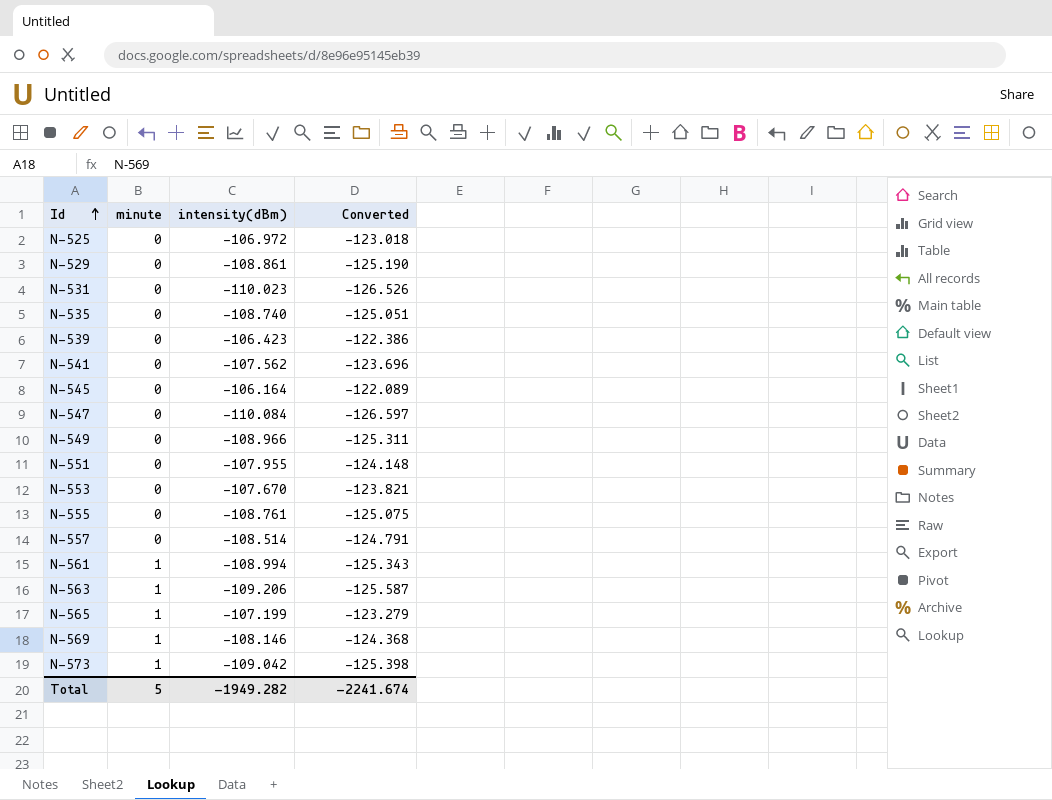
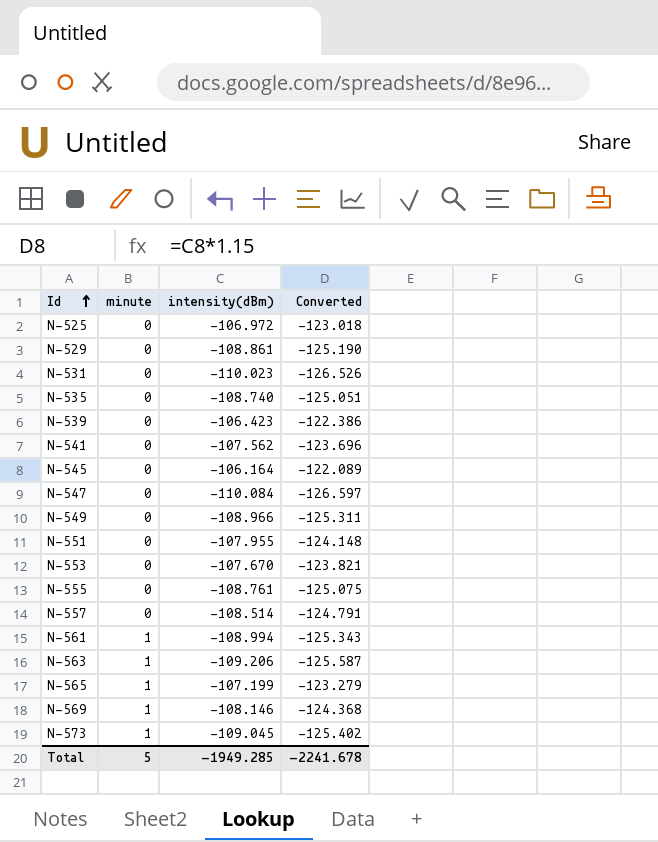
N-573 | intensity(dBm): -109.042 -> -109.045
N-573 | Converted: -125.398 -> -125.402
Total | intensity(dBm): -1949.282 -> -1949.285
Total | Converted: -2241.674 -> -2241.678

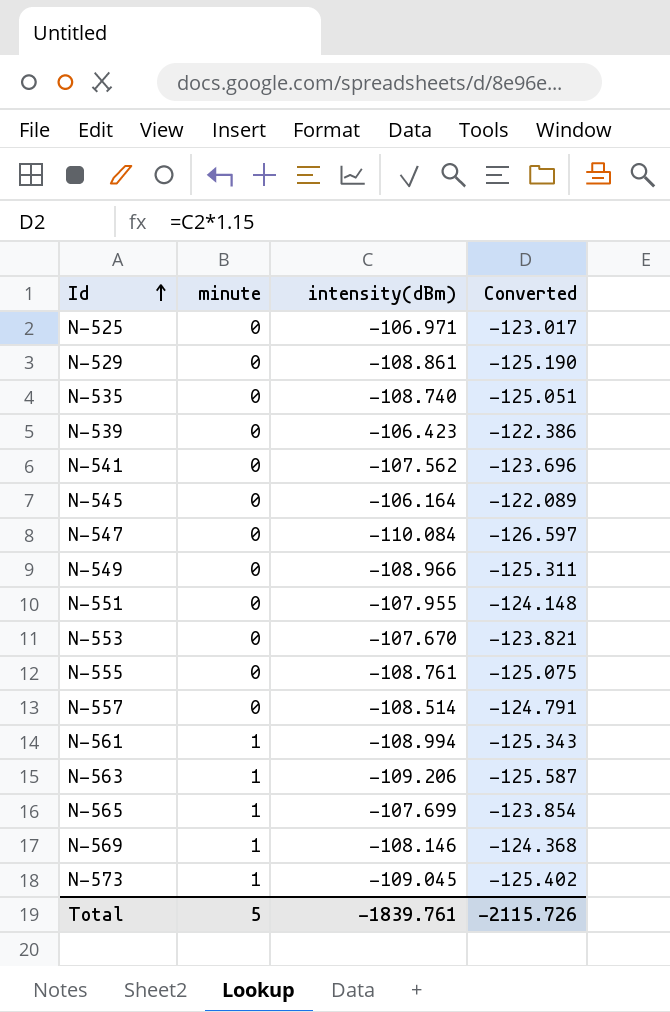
row N-531: 0 | -110.023 | -126.526 -> none
N-525 | intensity(dBm): -106.972 -> -106.971
N-525 | Converted: -123.018 -> -123.017
N-565 | intensity(dBm): -107.199 -> -107.699
N-565 | Converted: -123.279 -> -123.854
Total | intensity(dBm): -1949.285 -> -1839.761
Total | Converted: -2241.678 -> -2115.726

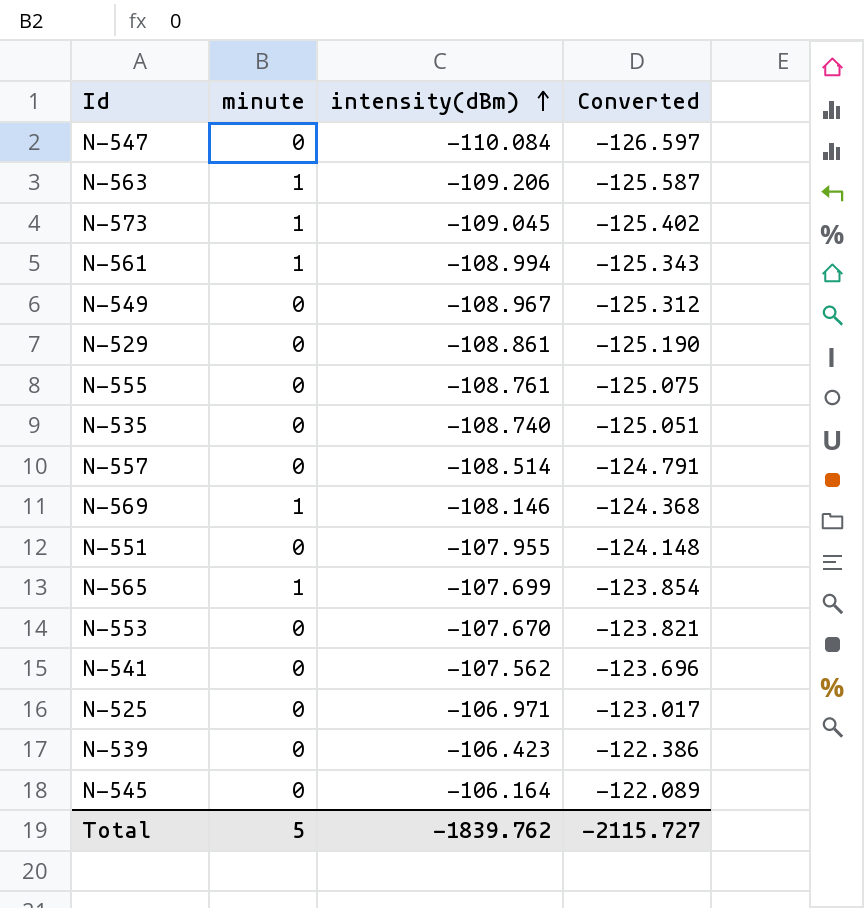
row order: Id ascending -> intensity(dBm) ascending
N-549 | intensity(dBm): -108.966 -> -108.967
N-549 | Converted: -125.311 -> -125.312
Total | intensity(dBm): -1839.761 -> -1839.762
Total | Converted: -2115.726 -> -2115.727

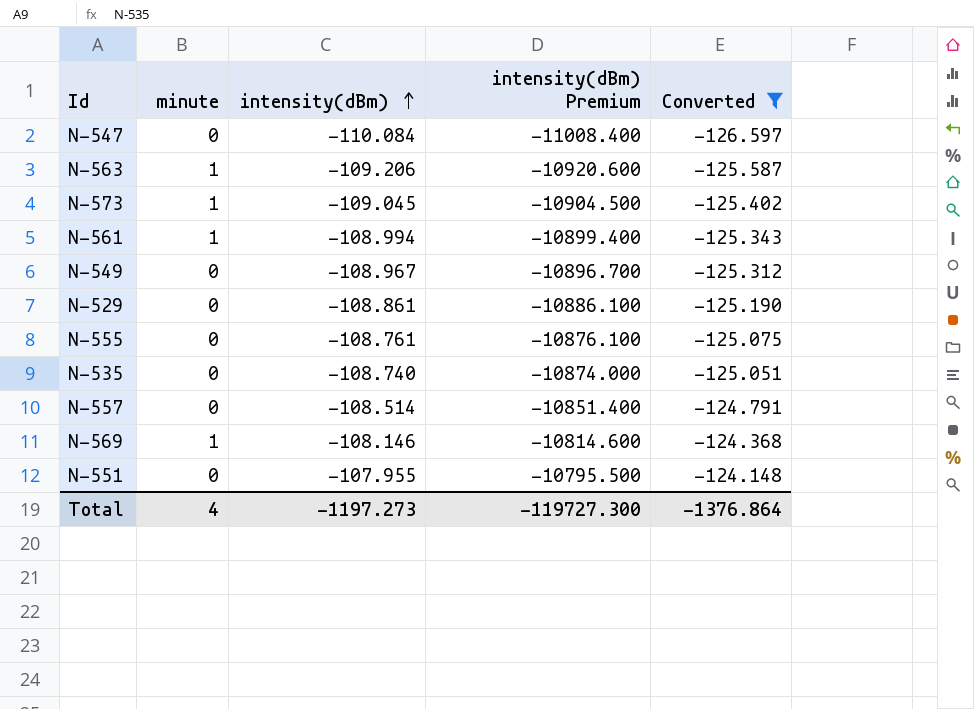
filter: none -> Converted <= -124.148
column intensity(dBm) Premium | formula: none -> [intensity(dBm)] * 100
Total | minute: 5 -> 4
Total | intensity(dBm): -1839.762 -> -1197.273
Total | Converted: -2115.727 -> -1376.864

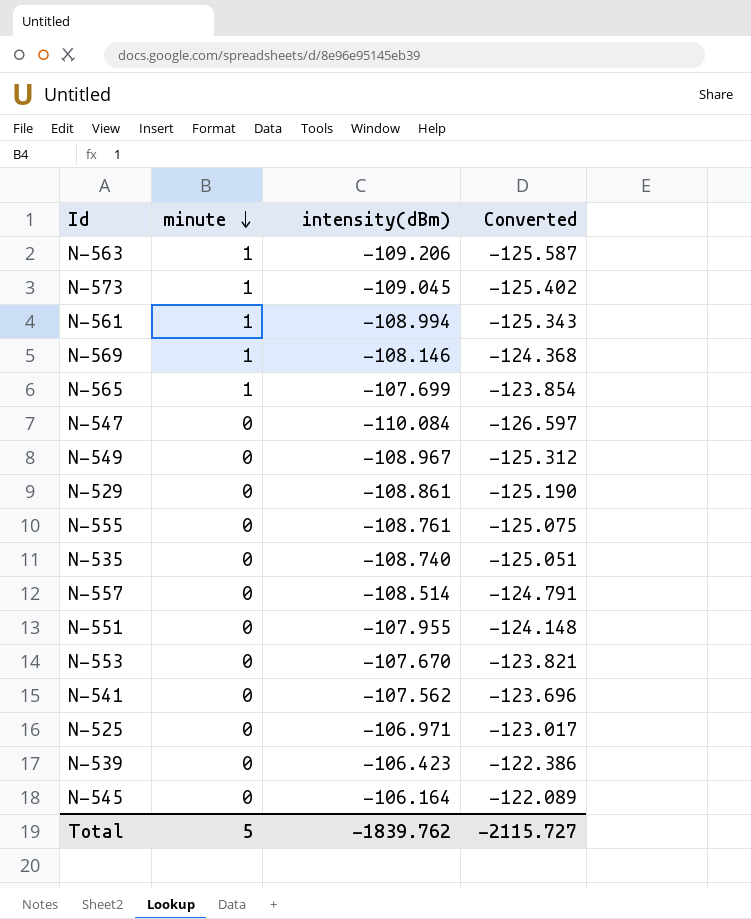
filter: Converted <= -124.148 -> none
row order: intensity(dBm) ascending -> minute descending
column intensity(dBm) Premium | formula: [intensity(dBm)] * 100 -> none
Total | minute: 4 -> 5
Total | intensity(dBm): -1197.273 -> -1839.762
Total | Converted: -1376.864 -> -2115.727

